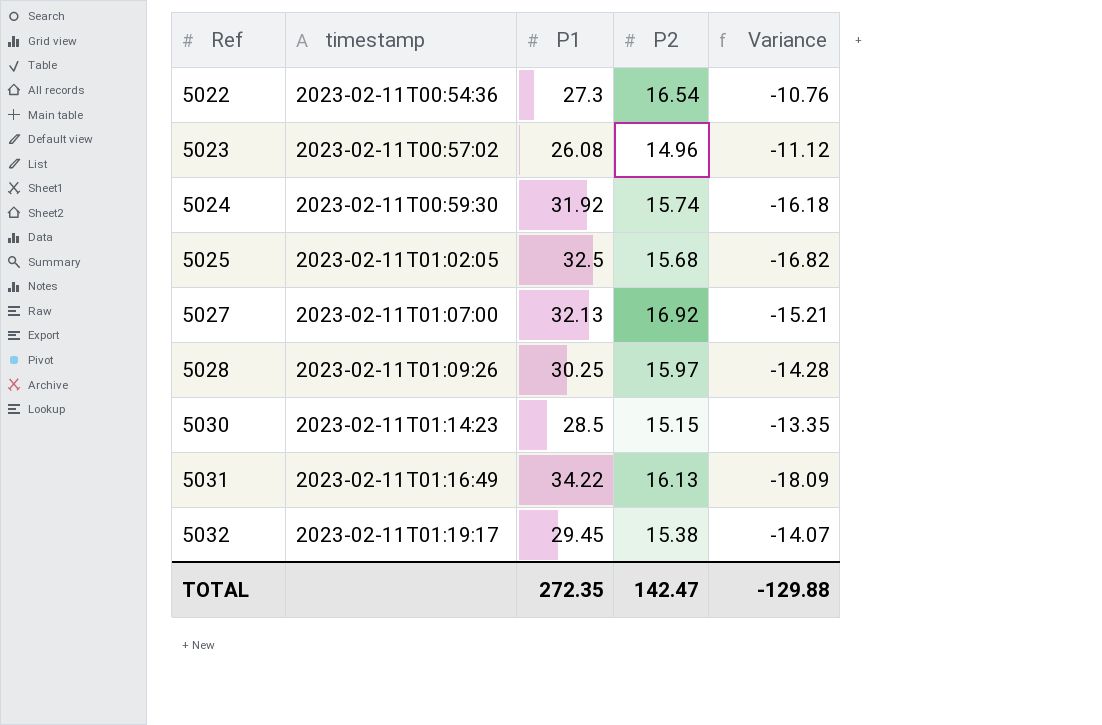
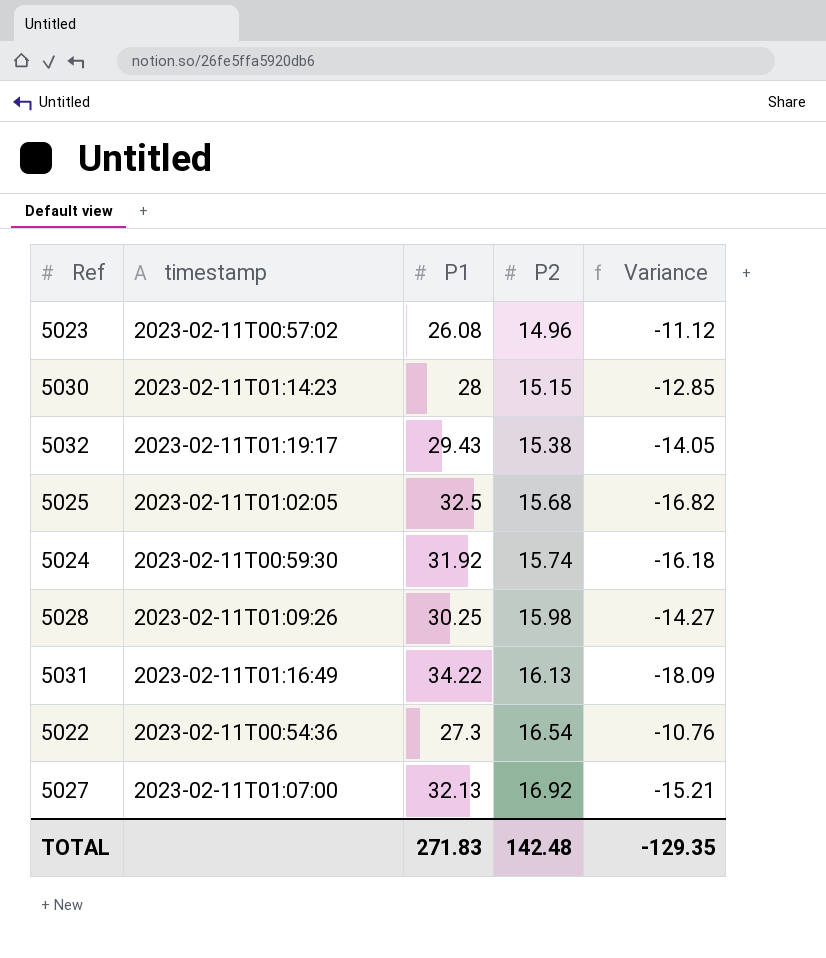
row order: Ref ascending -> P2 ascending
5030 | P1: 28.5 -> 28
5030 | Variance: -13.35 -> -12.85
5032 | P1: 29.45 -> 29.43
5032 | Variance: -14.07 -> -14.05
5028 | P2: 15.97 -> 15.98
5028 | Variance: -14.28 -> -14.27
TOTAL | P1: 272.35 -> 271.83
TOTAL | P2: 142.47 -> 142.48
TOTAL | Variance: -129.88 -> -129.35

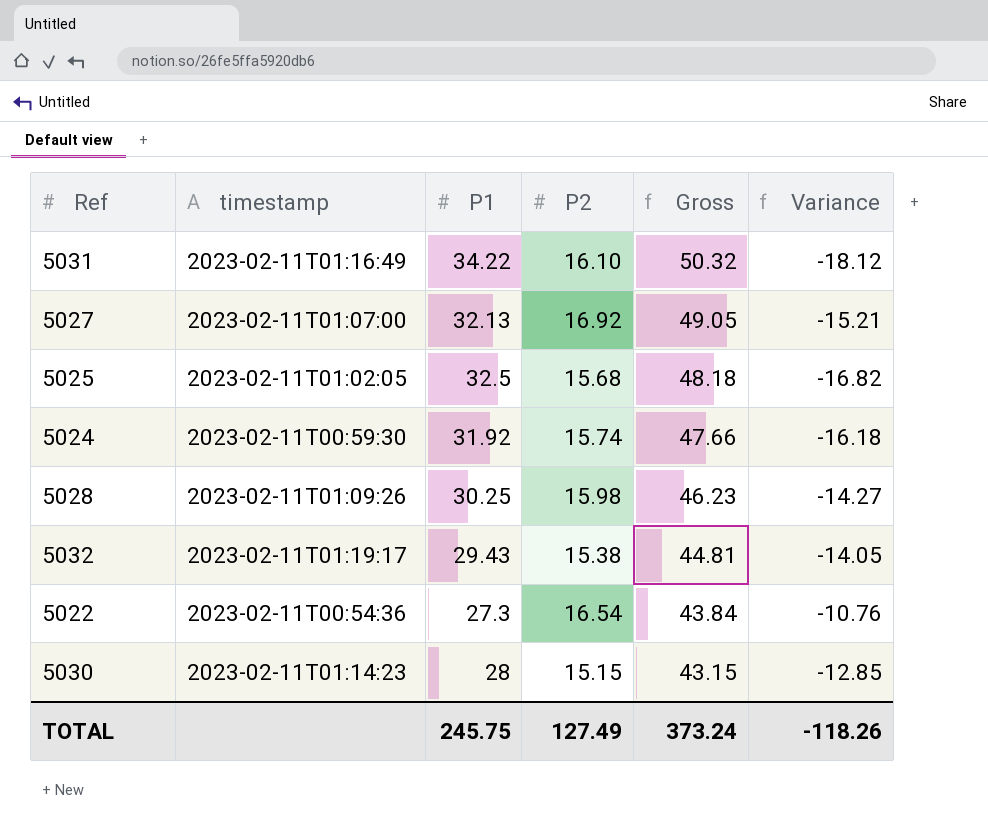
row order: P2 ascending -> Gross descending
column Gross | formula: none -> [P1] + [P2]
row 5023: 2023-02-11T00:57:02 | 26.08 | 14.96 | -11.12 -> none
5031 | P2: 16.13 -> 16.10
5031 | Variance: -18.09 -> -18.12
TOTAL | P1: 271.83 -> 245.75
TOTAL | P2: 142.48 -> 127.49
TOTAL | Variance: -129.35 -> -118.26

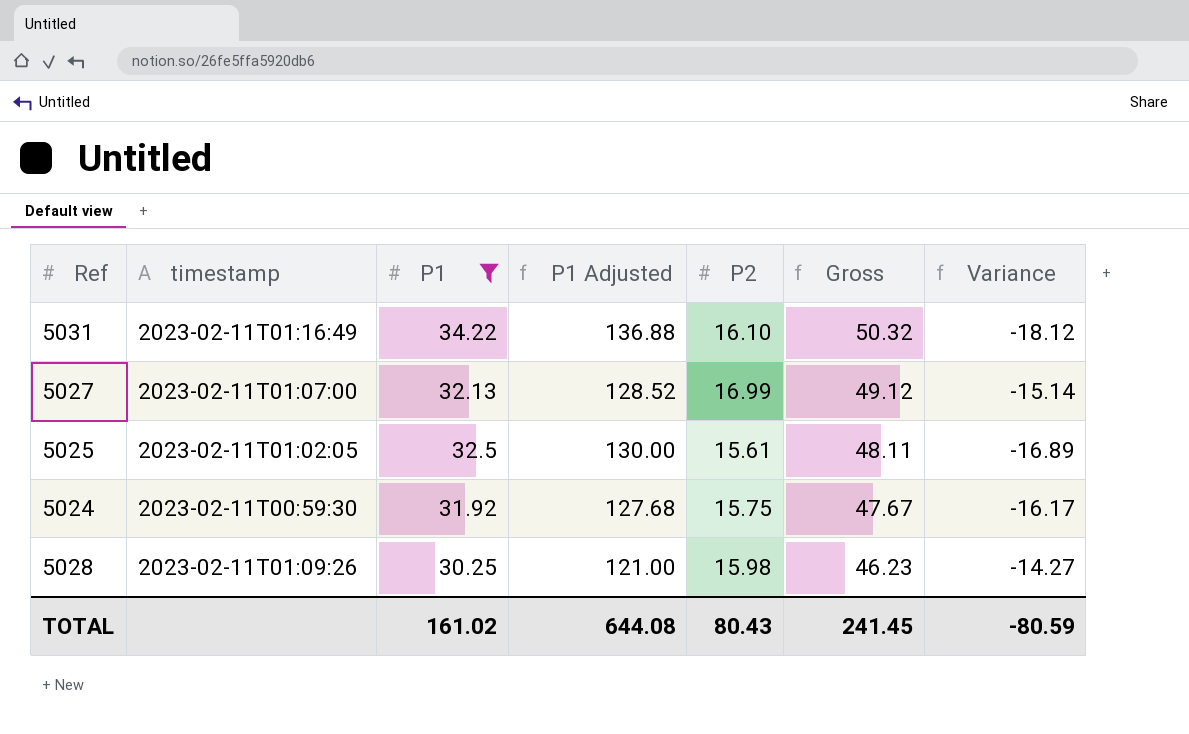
filter: none -> P1 >= 30.25
column P1 Adjusted | formula: none -> [P1] * 4
5027 | P2: 16.92 -> 16.99
5027 | Gross: 49.05 -> 49.12
5027 | Variance: -15.21 -> -15.14
5025 | P2: 15.68 -> 15.61
5025 | Gross: 48.18 -> 48.11
5025 | Variance: -16.82 -> -16.89
5024 | P2: 15.74 -> 15.75
5024 | Gross: 47.66 -> 47.67
5024 | Variance: -16.18 -> -16.17
TOTAL | P1: 245.75 -> 161.02
TOTAL | P2: 127.49 -> 80.43
TOTAL | Gross: 373.24 -> 241.45
TOTAL | Variance: -118.26 -> -80.59

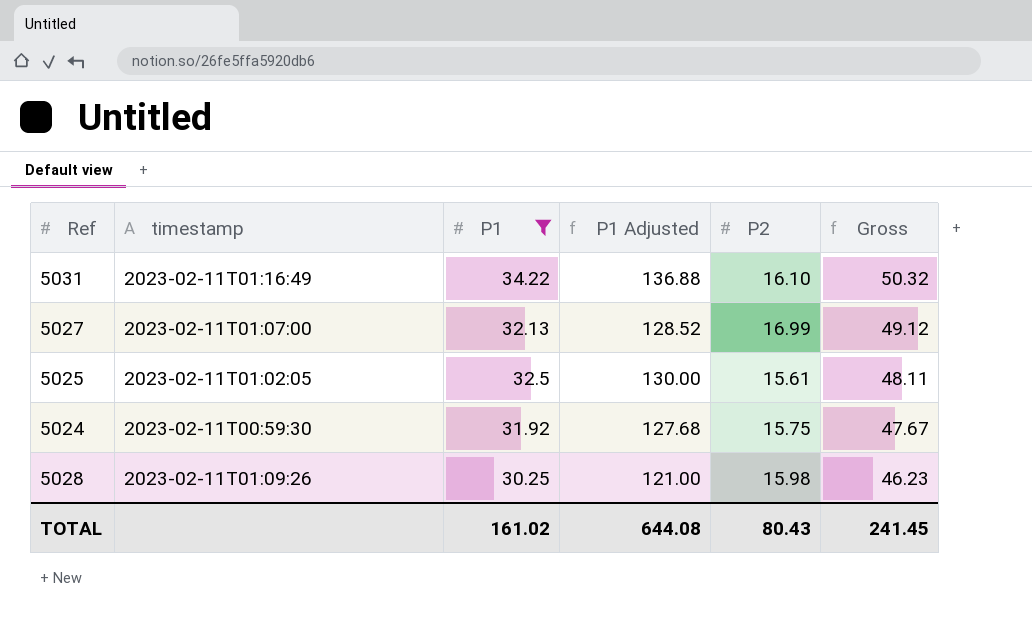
column Variance | formula: [P2] - [P1] -> none

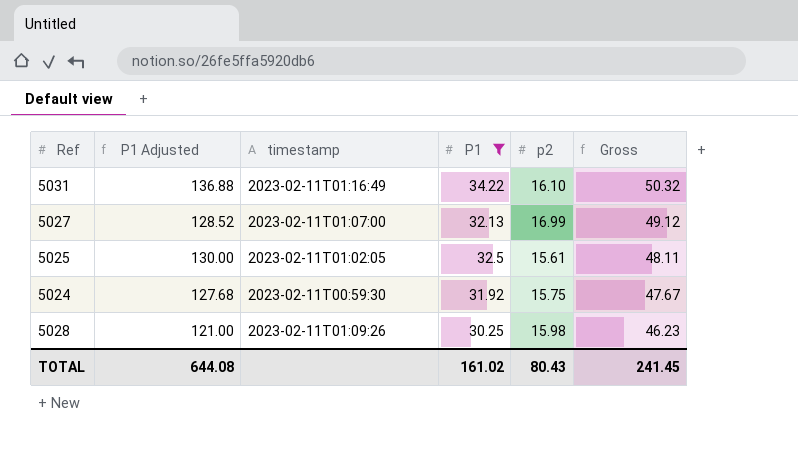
column P1 Adjusted | position: 4 -> 2
column name: P2 -> p2

